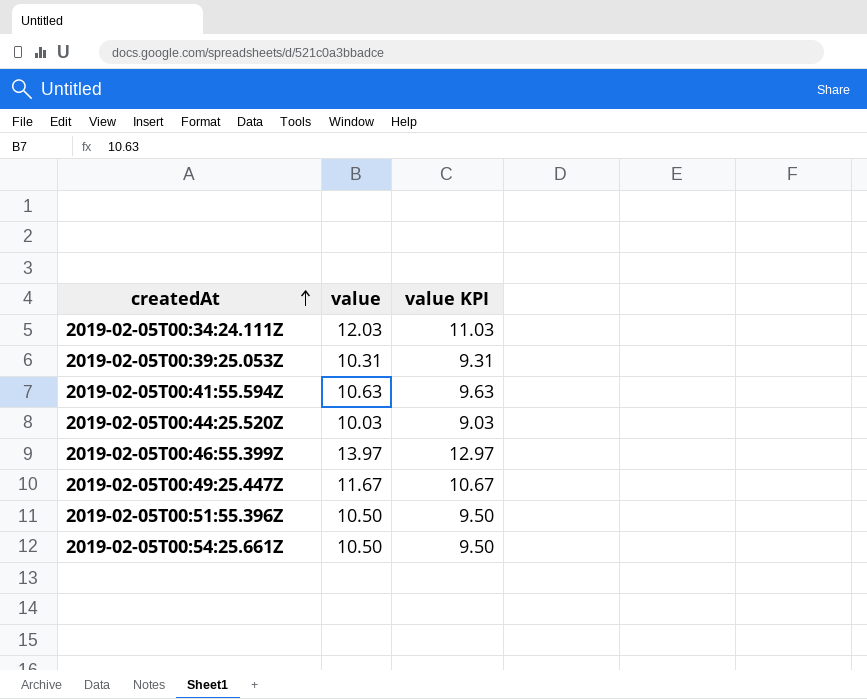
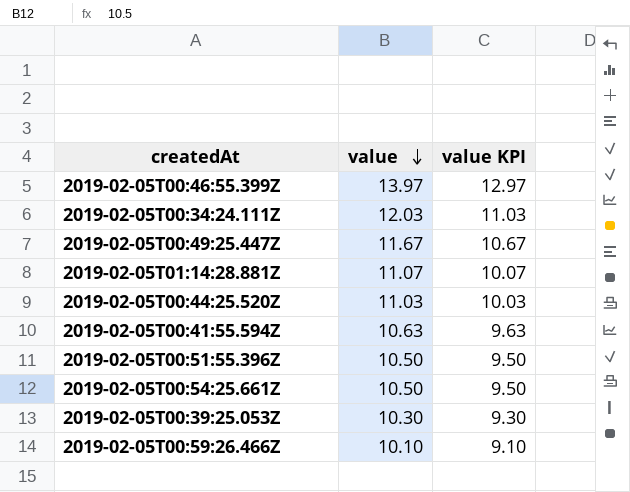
row order: createdAt ascending -> value descending
row 2019-02-05T01:14:28.881Z: none -> 11.07 | 10.07
2019-02-05T00:44:25.520Z | value: 10.03 -> 11.03
2019-02-05T00:44:25.520Z | value KPI: 9.03 -> 10.03
2019-02-05T00:39:25.053Z | value: 10.31 -> 10.30
2019-02-05T00:39:25.053Z | value KPI: 9.31 -> 9.30
row 2019-02-05T00:59:26.466Z: none -> 10.10 | 9.10

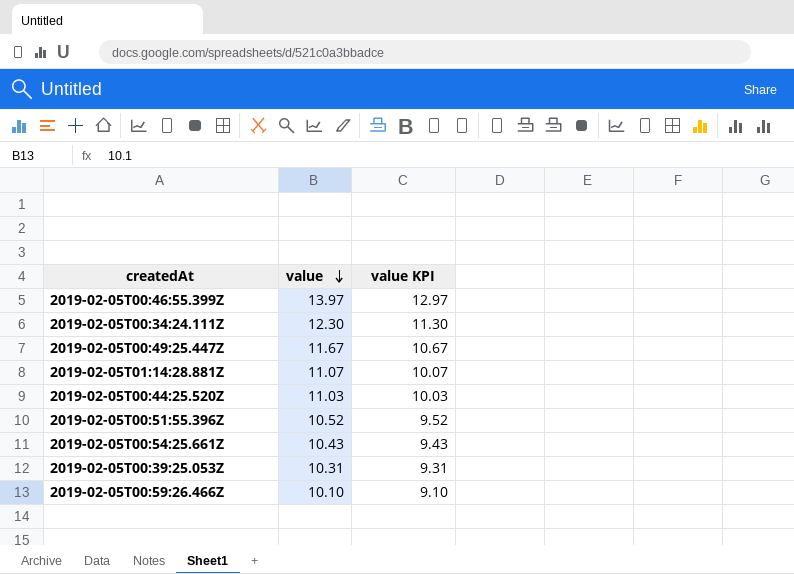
row 2019-02-05T00:41:55.594Z: 10.63 | 9.63 -> none
2019-02-05T00:34:24.111Z | value: 12.03 -> 12.30
2019-02-05T00:34:24.111Z | value KPI: 11.03 -> 11.30
2019-02-05T00:51:55.396Z | value: 10.50 -> 10.52
2019-02-05T00:51:55.396Z | value KPI: 9.50 -> 9.52
2019-02-05T00:54:25.661Z | value: 10.50 -> 10.43
2019-02-05T00:54:25.661Z | value KPI: 9.50 -> 9.43
2019-02-05T00:39:25.053Z | value: 10.30 -> 10.31
2019-02-05T00:39:25.053Z | value KPI: 9.30 -> 9.31

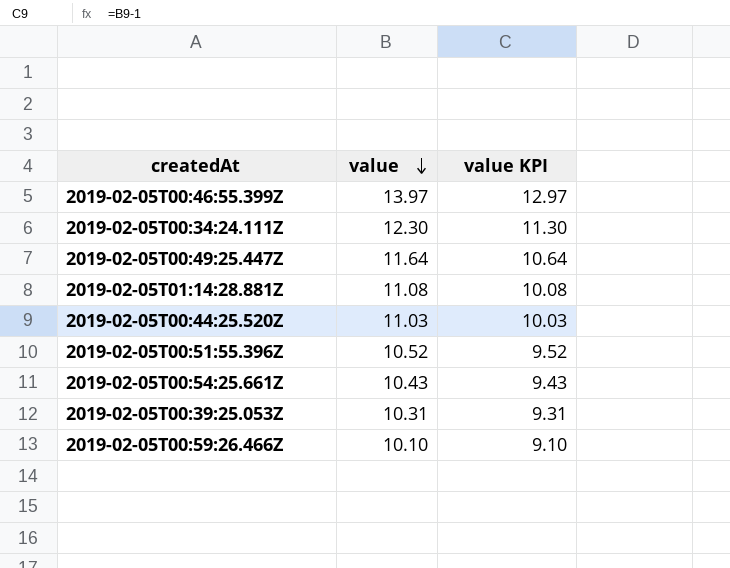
2019-02-05T00:49:25.447Z | value: 11.67 -> 11.64
2019-02-05T00:49:25.447Z | value KPI: 10.67 -> 10.64
2019-02-05T01:14:28.881Z | value: 11.07 -> 11.08
2019-02-05T01:14:28.881Z | value KPI: 10.07 -> 10.08

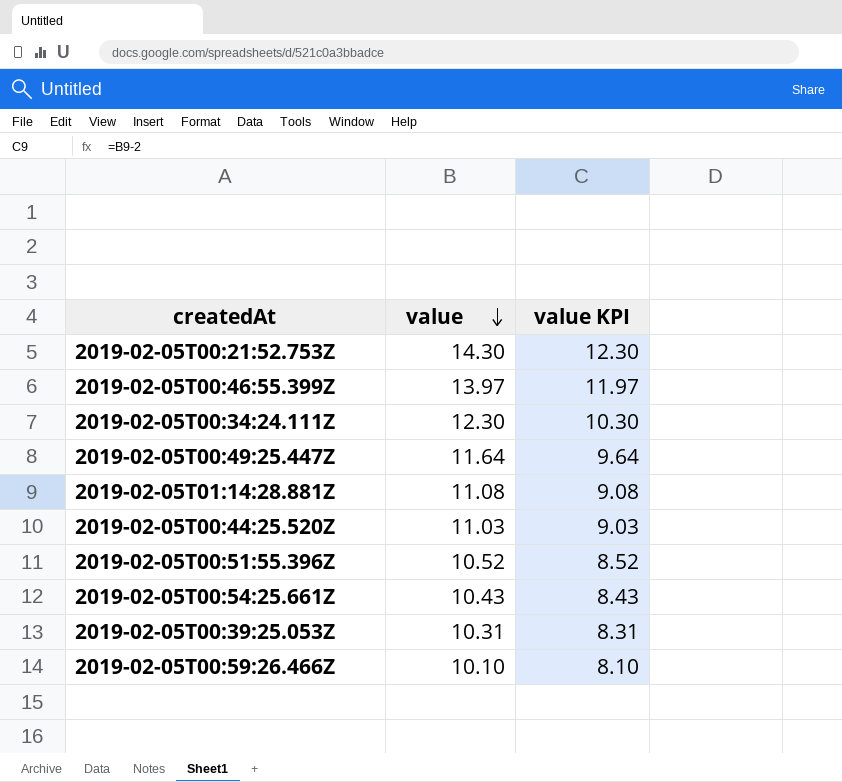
column value KPI | formula: [value] - 1 -> [value] - 2
row 2019-02-05T00:21:52.753Z: none -> 14.30 | 12.30

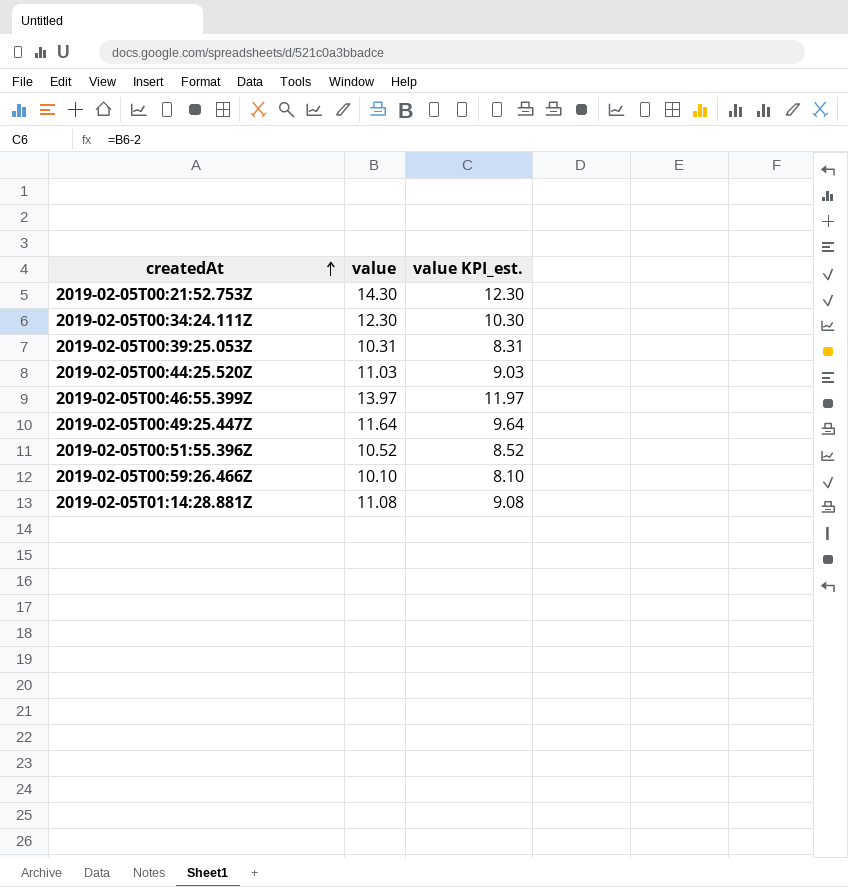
row order: value descending -> createdAt ascending
column name: value KPI -> value KPI_est.
row 2019-02-05T00:54:25.661Z: 10.43 | 8.43 -> none

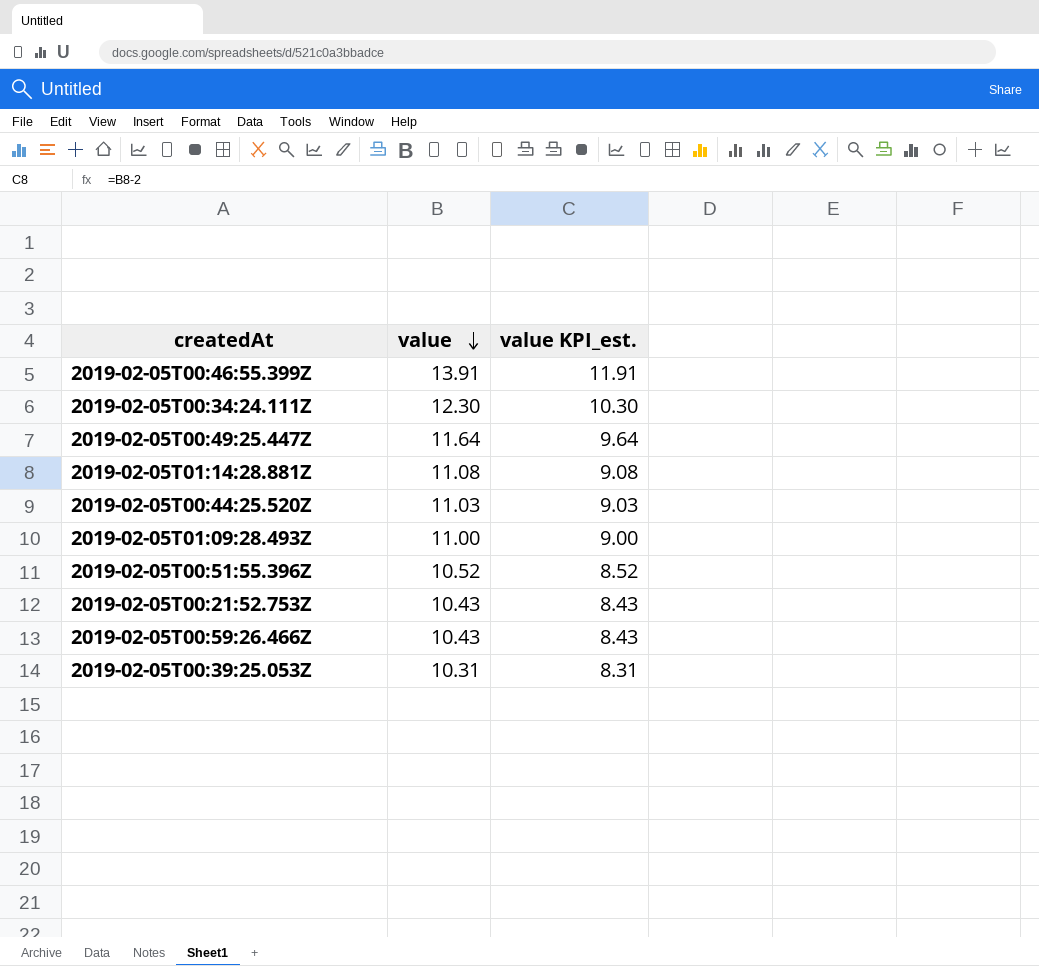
row order: createdAt ascending -> value descending
2019-02-05T00:46:55.399Z | value: 13.97 -> 13.91
2019-02-05T00:46:55.399Z | value KPI_est.: 11.97 -> 11.91
row 2019-02-05T01:09:28.493Z: none -> 11.00 | 9.00
2019-02-05T00:21:52.753Z | value: 14.30 -> 10.43
2019-02-05T00:21:52.753Z | value KPI_est.: 12.30 -> 8.43
2019-02-05T00:59:26.466Z | value: 10.10 -> 10.43
2019-02-05T00:59:26.466Z | value KPI_est.: 8.10 -> 8.43

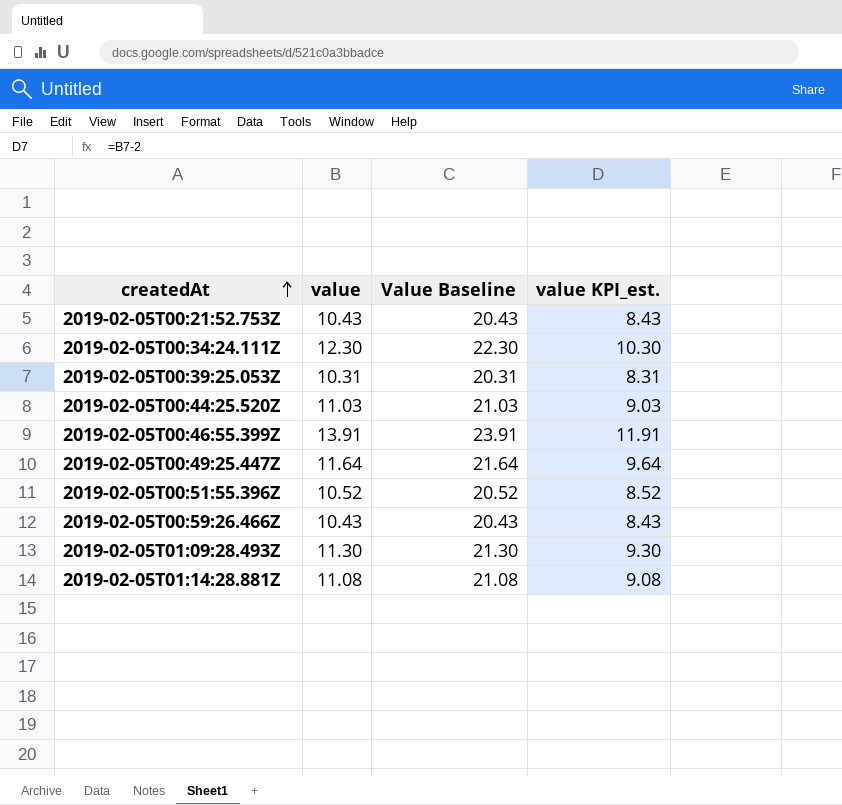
row order: value descending -> createdAt ascending
column Value Baseline | formula: none -> [value] + 10
2019-02-05T01:09:28.493Z | value: 11.00 -> 11.30
2019-02-05T01:09:28.493Z | value KPI_est.: 9.00 -> 9.30

